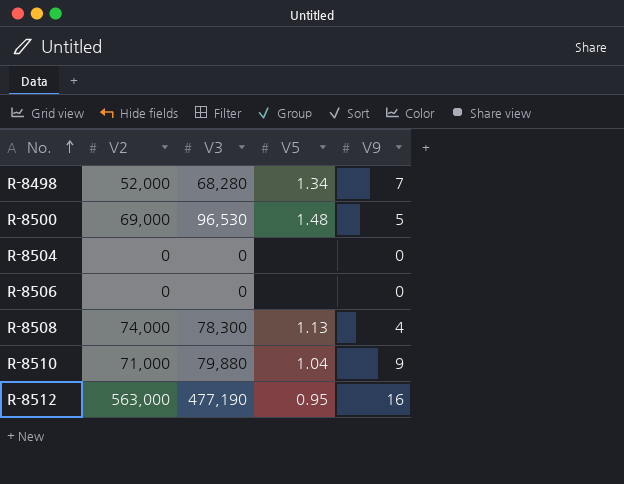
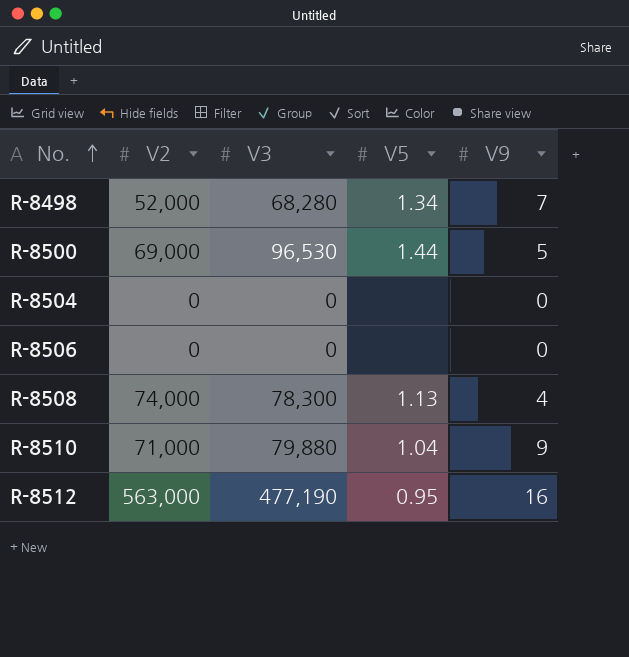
R-8500 | V5: 1.48 -> 1.44

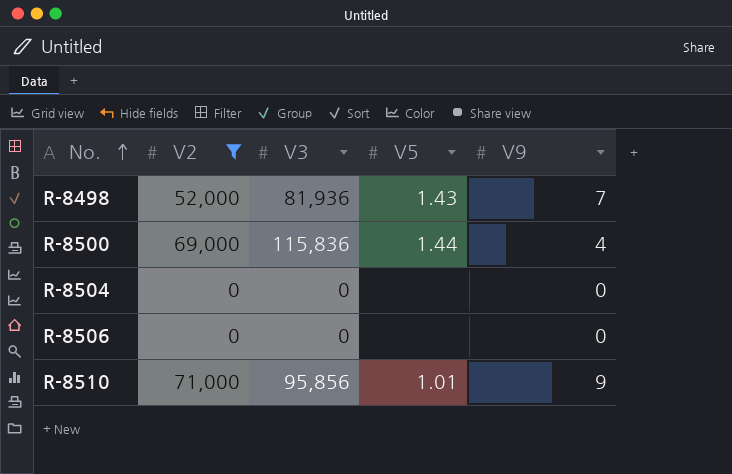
filter: none -> V2 <= 71,000
R-8498 | V3: 68,280 -> 81,936
R-8498 | V5: 1.34 -> 1.43
R-8500 | V3: 96,530 -> 115,836
R-8500 | V9: 5 -> 4
R-8510 | V3: 79,880 -> 95,856
R-8510 | V5: 1.04 -> 1.01

